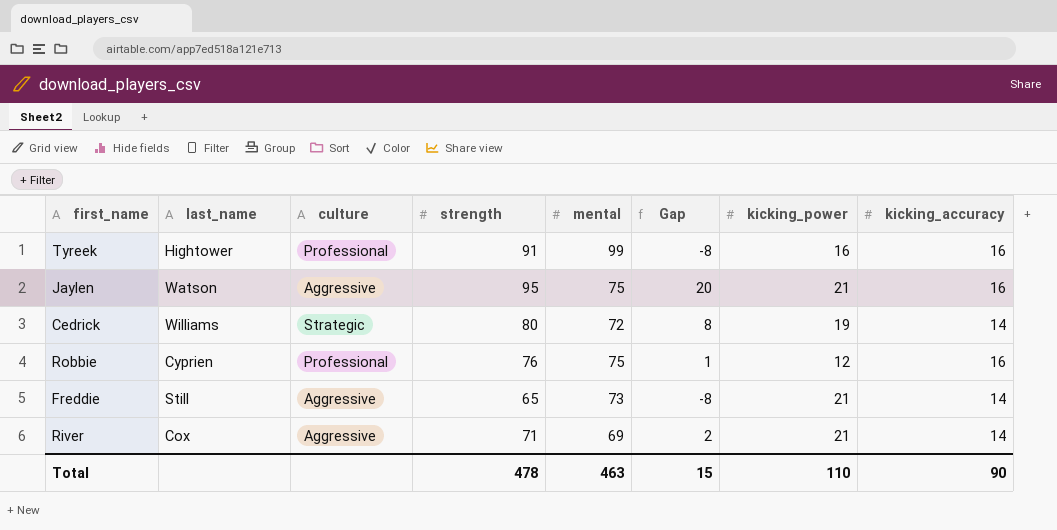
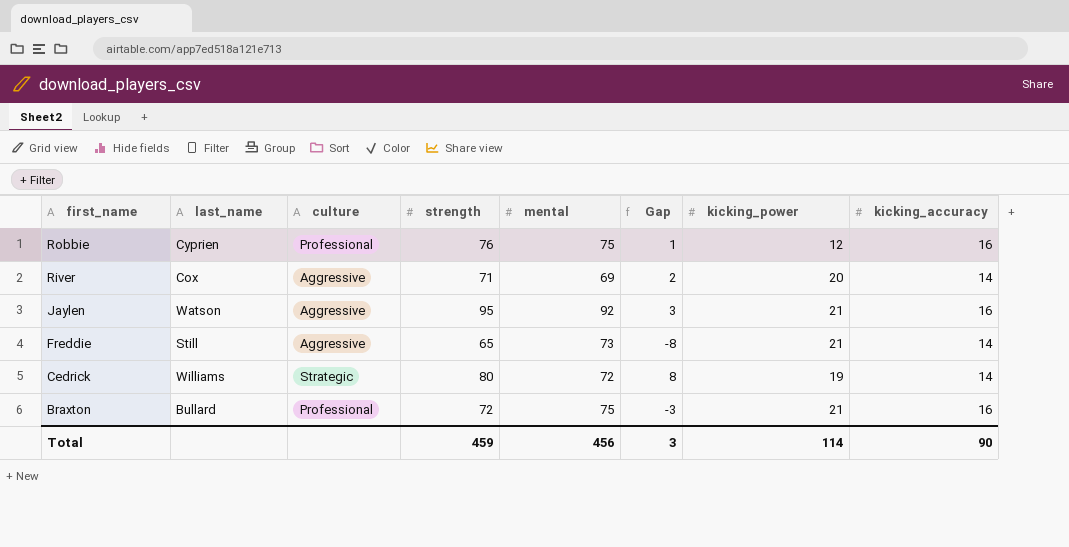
row order: none -> first_name descending
row Tyreek: Hightower | Professional | 91 | 99 | -8 | 16 | 16 -> none
River | kicking_power: 21 -> 20
Jaylen | mental: 75 -> 92
Jaylen | Gap: 20 -> 3
row Braxton: none -> Bullard | Professional | 72 | 75 | -3 | 21 | 16
Total | strength: 478 -> 459
Total | mental: 463 -> 456
Total | Gap: 15 -> 3
Total | kicking_power: 110 -> 114

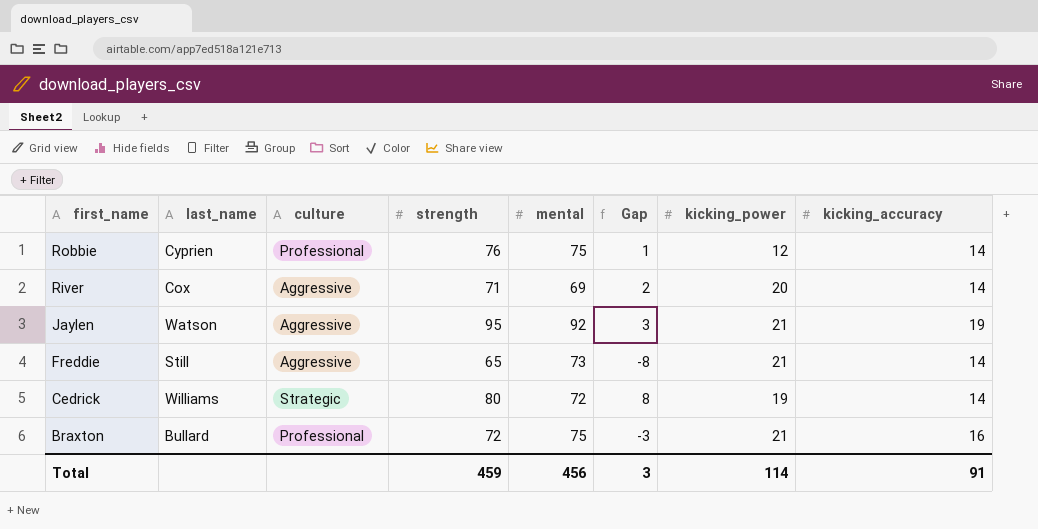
Robbie | kicking_accuracy: 16 -> 14
Jaylen | kicking_accuracy: 16 -> 19
Total | kicking_accuracy: 90 -> 91

